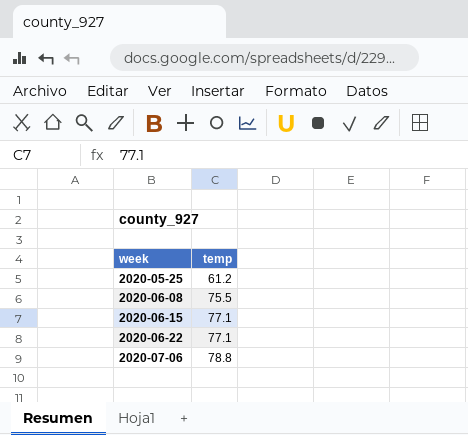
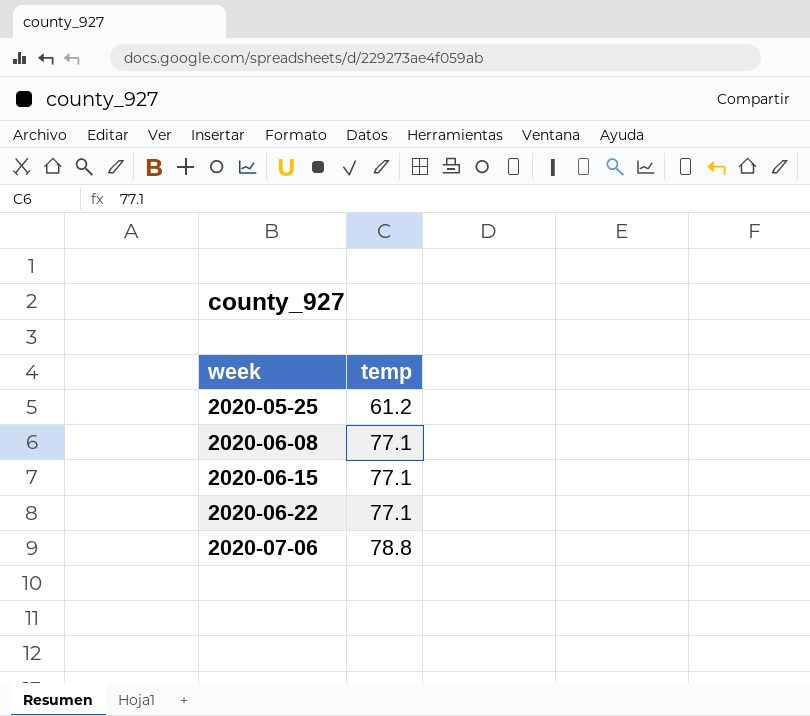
2020-06-08 | temp: 75.5 -> 77.1

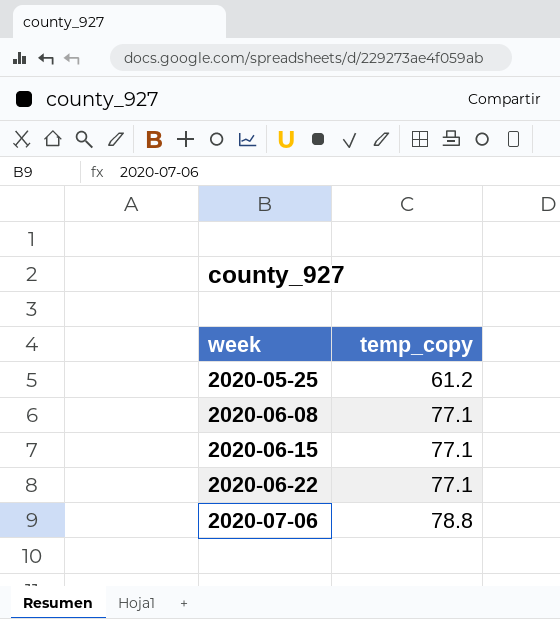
column name: temp -> temp_copy

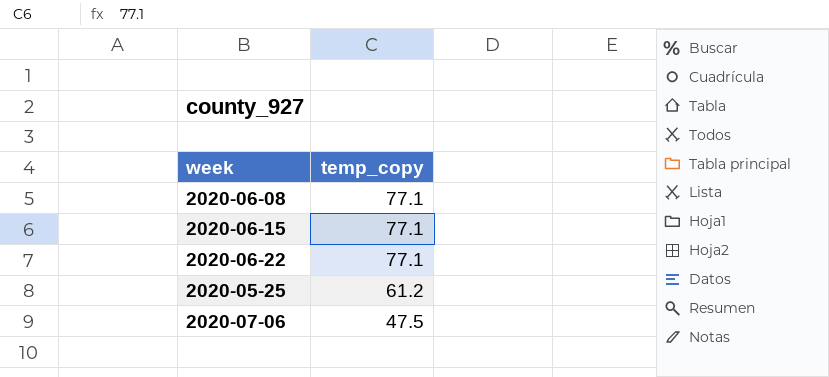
row order: week ascending -> temp_copy descending
2020-07-06 | temp_copy: 78.8 -> 47.5

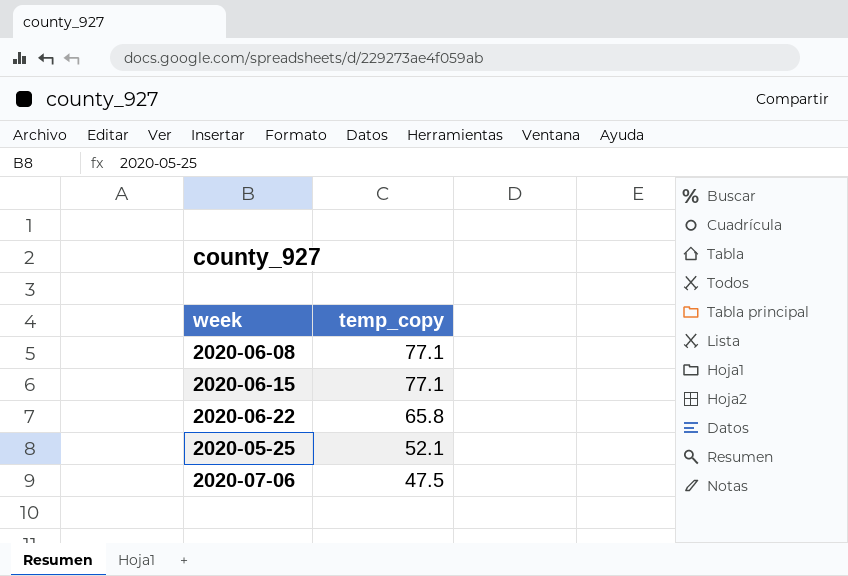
2020-06-22 | temp_copy: 77.1 -> 65.8
2020-05-25 | temp_copy: 61.2 -> 52.1

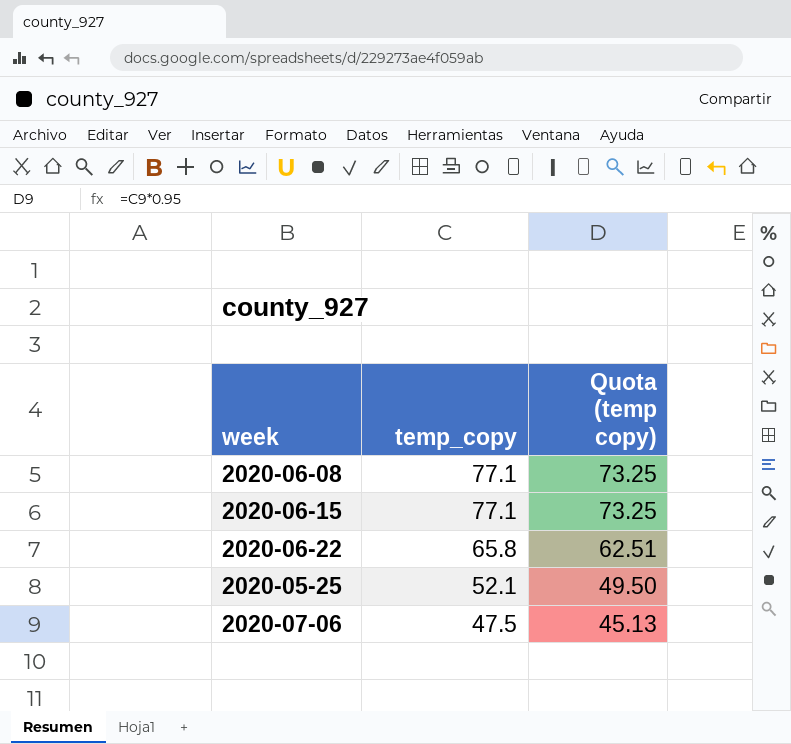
column Quota (temp copy) | formula: none -> [temp_copy] * 0.95

